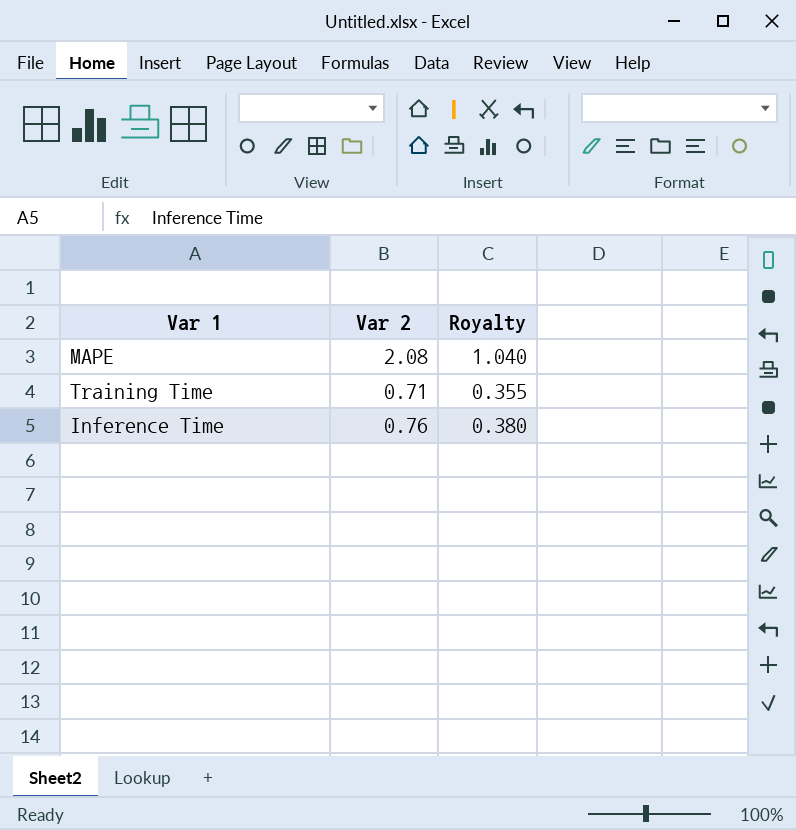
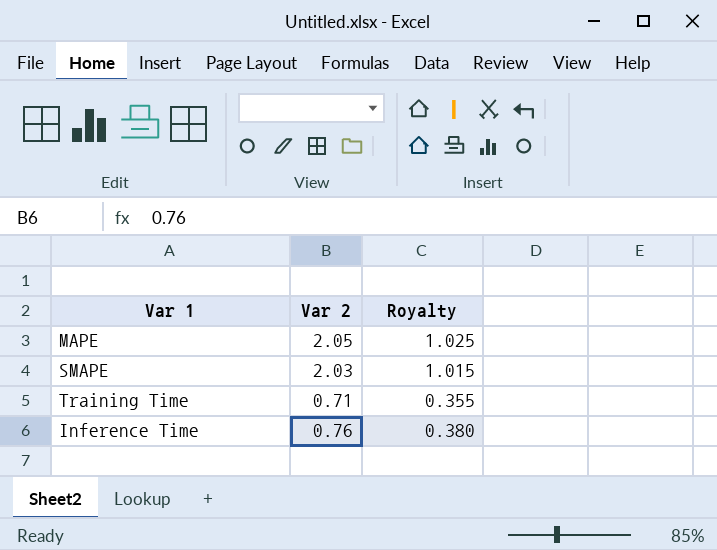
MAPE | Var 2: 2.08 -> 2.05
MAPE | Royalty: 1.040 -> 1.025
row SMAPE: none -> 2.03 | 1.015

